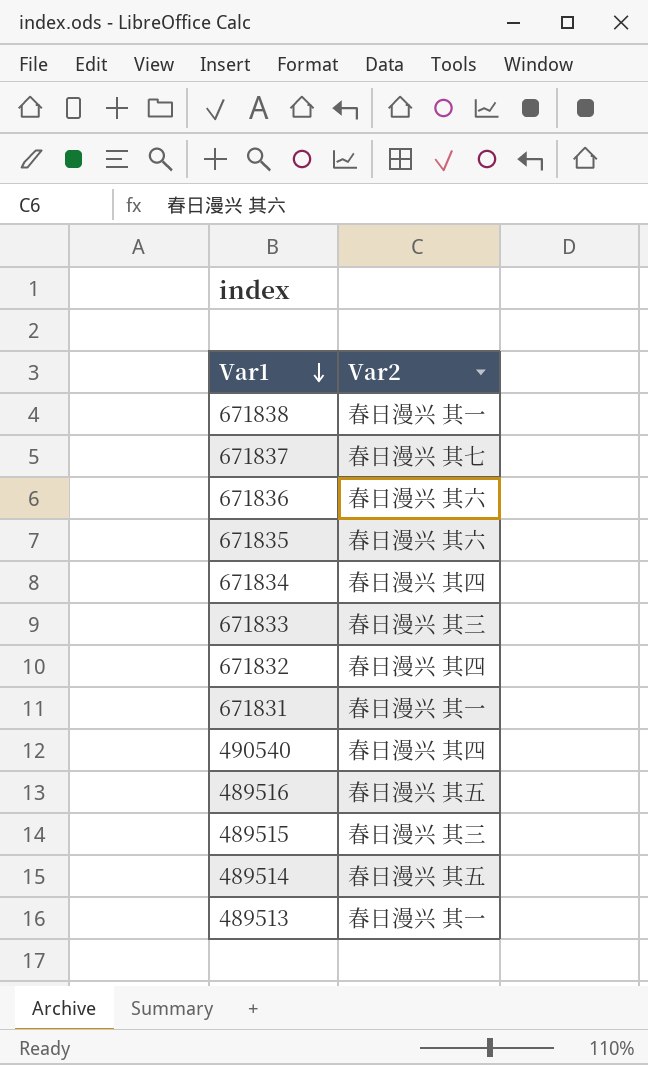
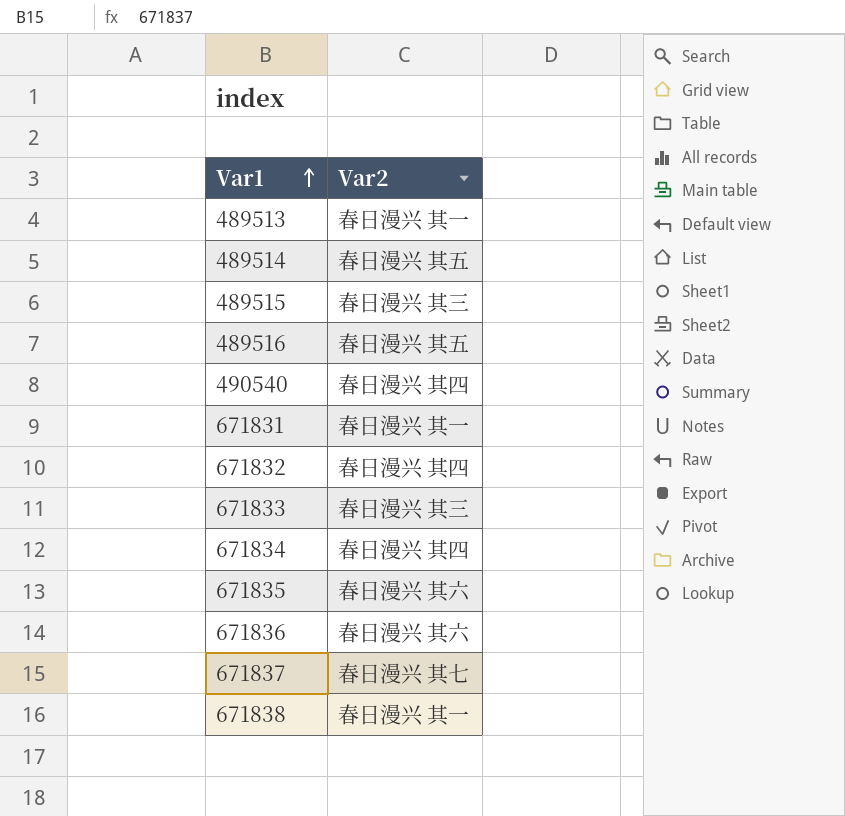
row order: Var1 descending -> Var1 ascending

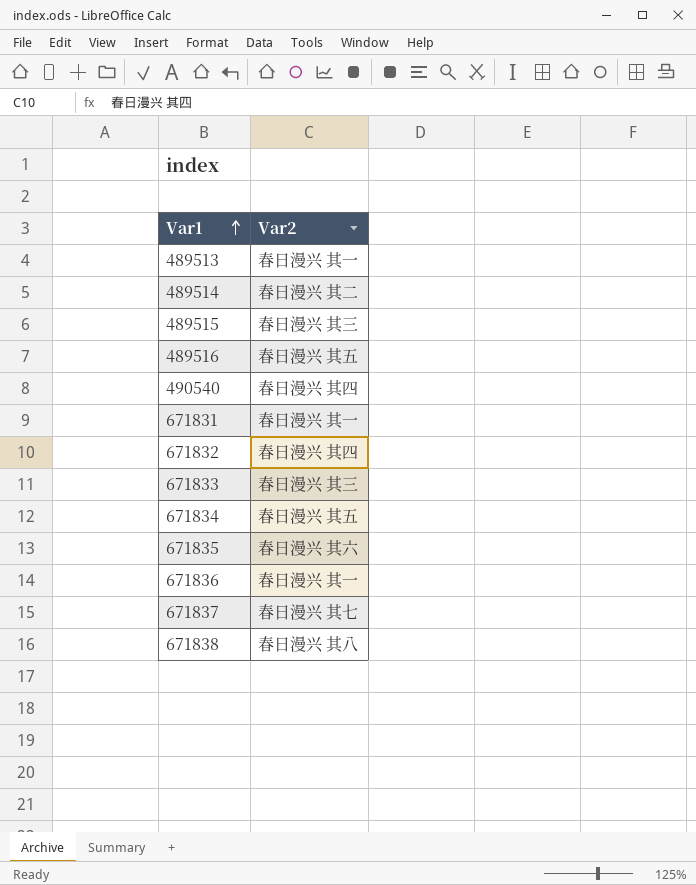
489514 | Var2: 春日漫兴 其五 -> 春日漫兴 其二
671834 | Var2: 春日漫兴 其四 -> 春日漫兴 其五
671836 | Var2: 春日漫兴 其六 -> 春日漫兴 其一
671838 | Var2: 春日漫兴 其一 -> 春日漫兴 其八

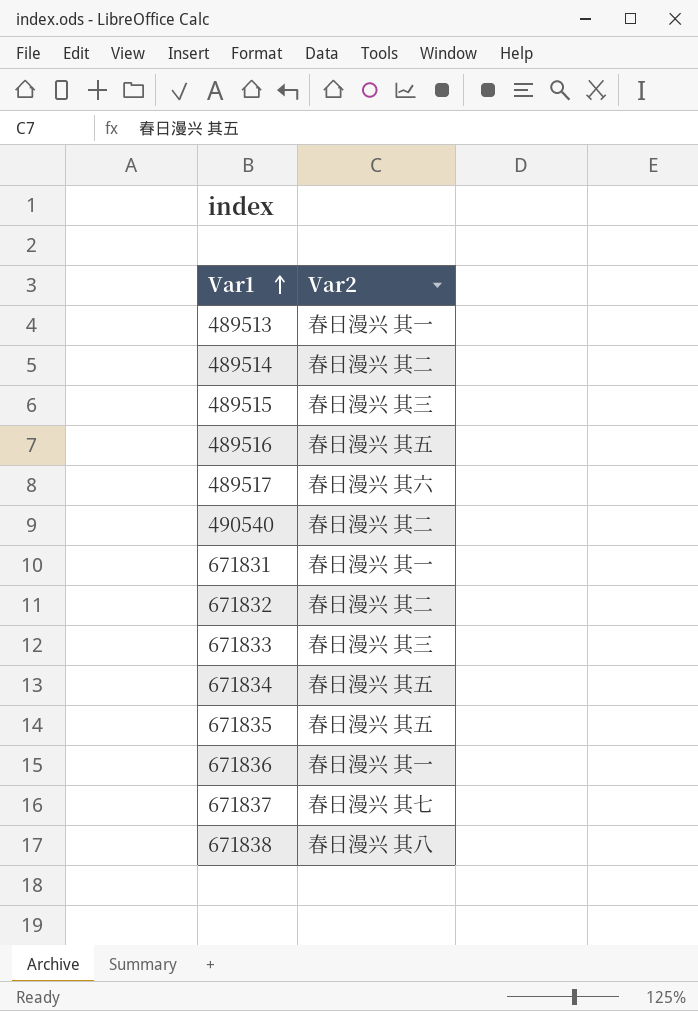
row 489517: none -> 春日漫兴 其六
490540 | Var2: 春日漫兴 其四 -> 春日漫兴 其二
671832 | Var2: 春日漫兴 其四 -> 春日漫兴 其二
671835 | Var2: 春日漫兴 其六 -> 春日漫兴 其五

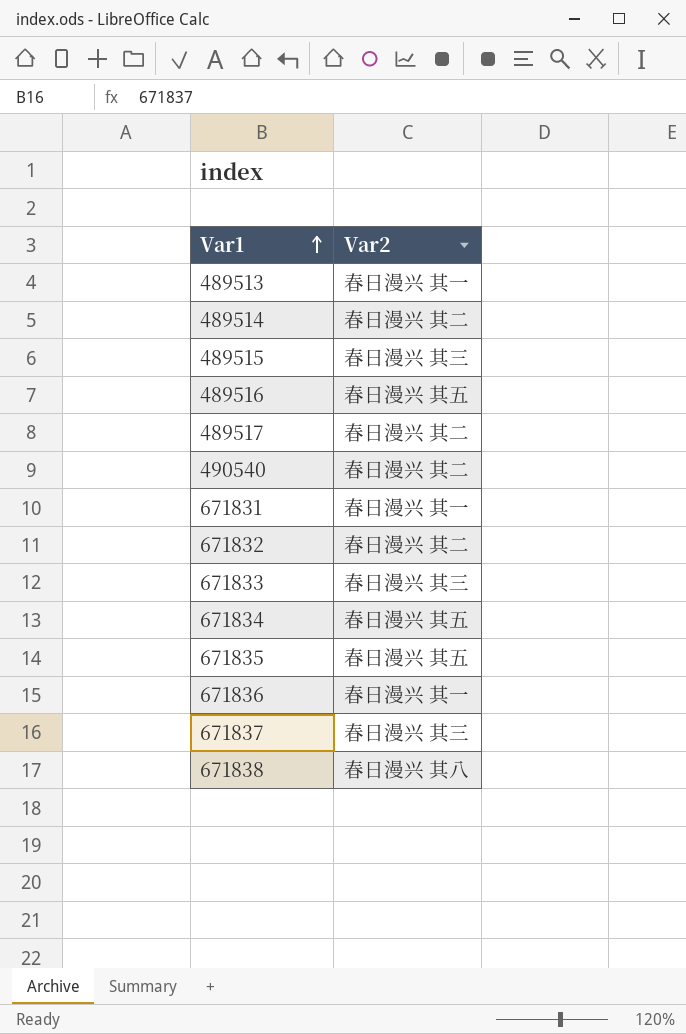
489517 | Var2: 春日漫兴 其六 -> 春日漫兴 其二
671837 | Var2: 春日漫兴 其七 -> 春日漫兴 其三

